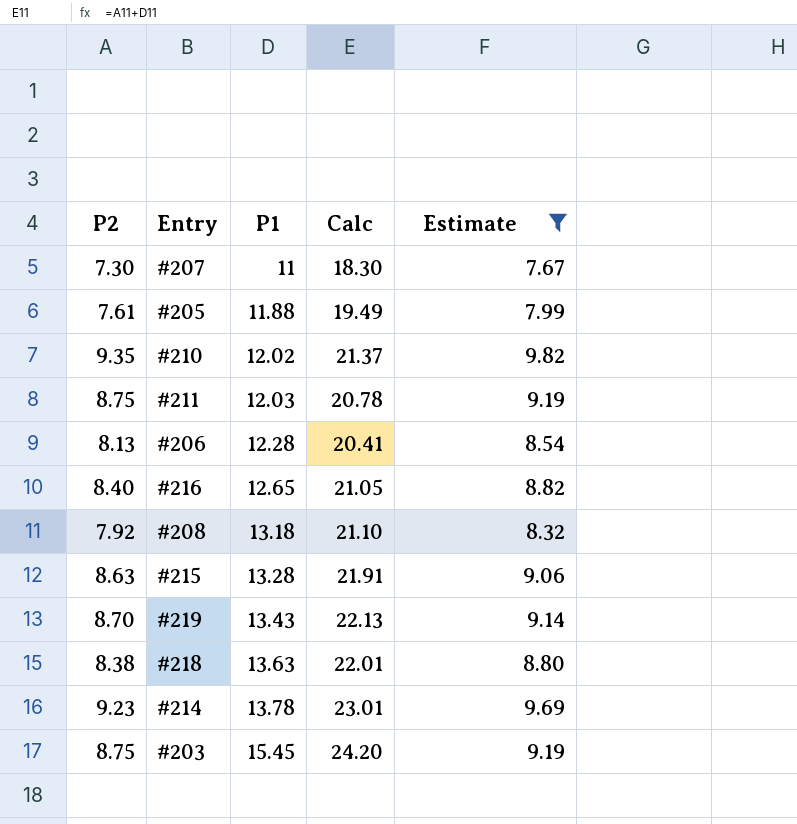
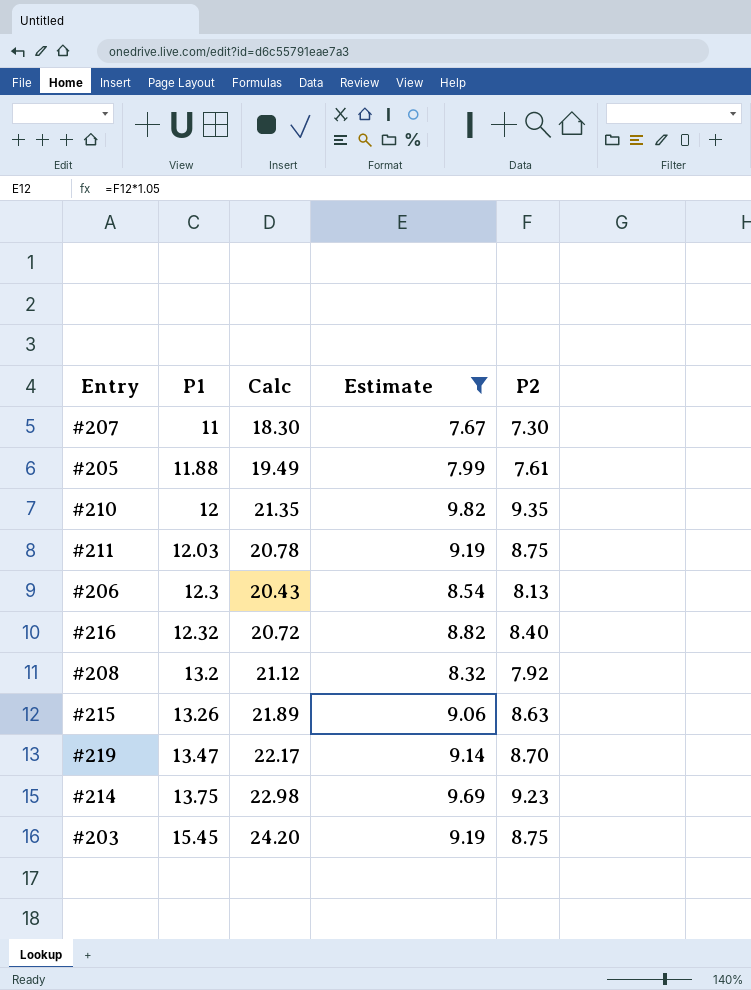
column P2 | position: 1 -> 5
row #218: 8.38 | 13.63 | 22.01 | 8.80 -> none
#210 | P1: 12.02 -> 12
#210 | Calc: 21.37 -> 21.35
#206 | P1: 12.28 -> 12.3
#206 | Calc: 20.41 -> 20.43
#216 | P1: 12.65 -> 12.32
#216 | Calc: 21.05 -> 20.72
#208 | P1: 13.18 -> 13.2
#208 | Calc: 21.10 -> 21.12
#215 | P1: 13.28 -> 13.26
#215 | Calc: 21.91 -> 21.89
#219 | P1: 13.43 -> 13.47
#219 | Calc: 22.13 -> 22.17
#214 | P1: 13.78 -> 13.75
#214 | Calc: 23.01 -> 22.98

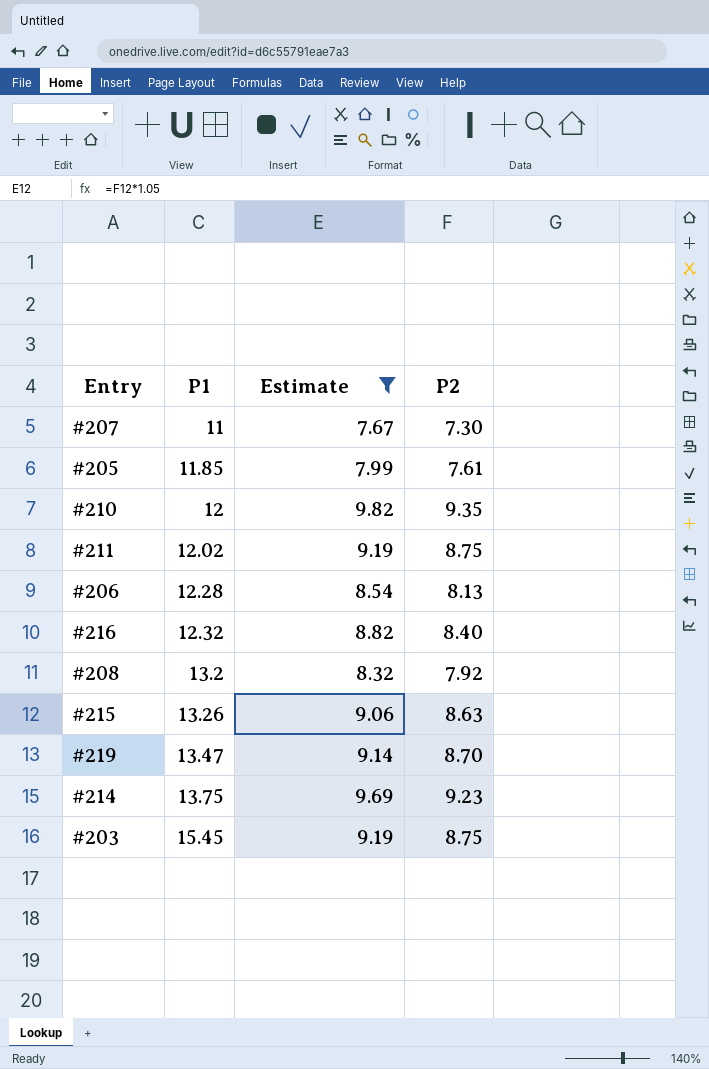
column Calc | formula: [P1] + [P2] -> none
#205 | P1: 11.88 -> 11.85
#211 | P1: 12.03 -> 12.02
#206 | P1: 12.3 -> 12.28

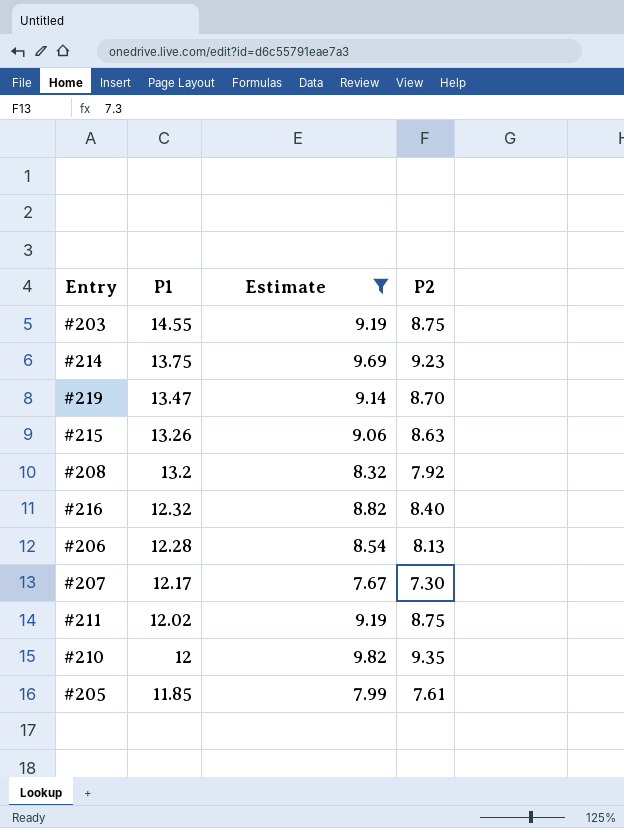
row order: P1 ascending -> P1 descending
#203 | P1: 15.45 -> 14.55
#207 | P1: 11 -> 12.17

